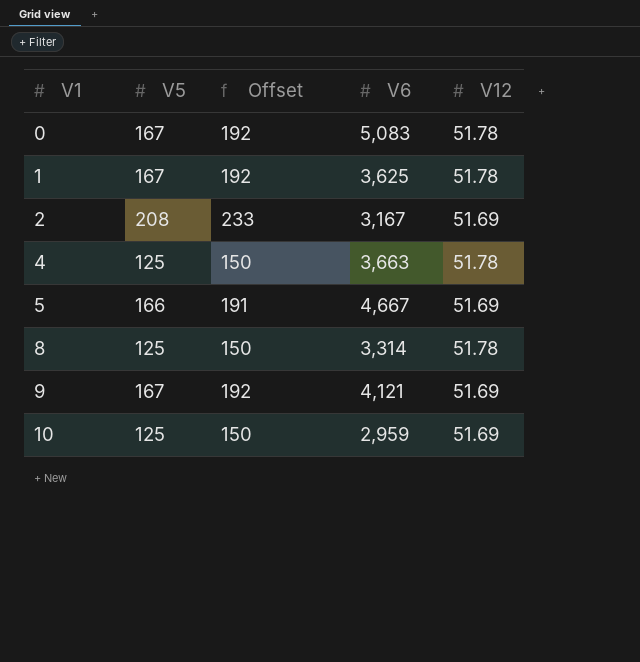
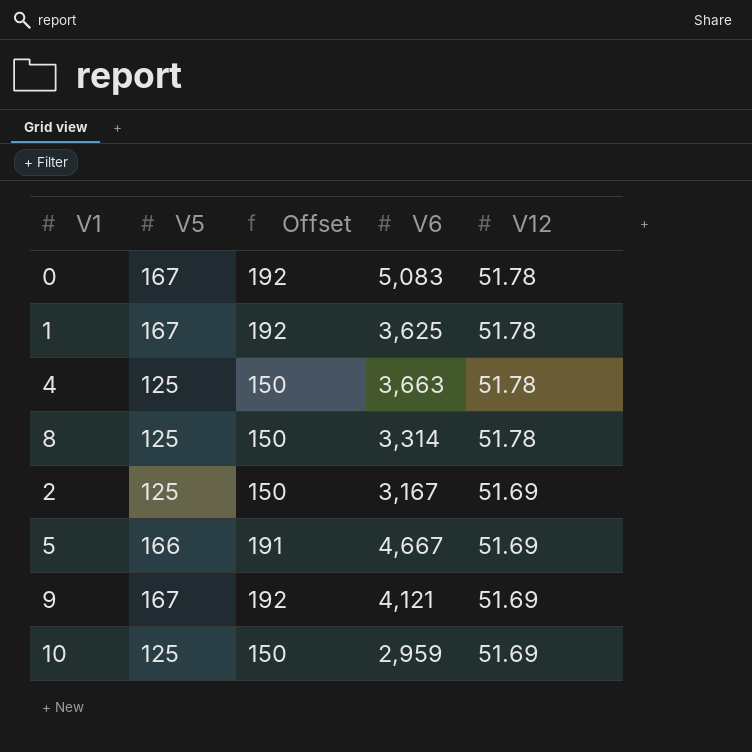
row order: V1 ascending -> V12 descending
2 | V5: 208 -> 125
2 | Offset: 233 -> 150

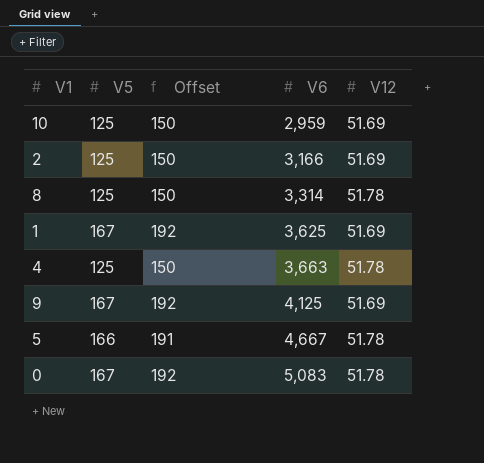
row order: V12 descending -> V6 ascending
2 | V6: 3,167 -> 3,166
1 | V12: 51.78 -> 51.69
9 | V6: 4,121 -> 4,125
5 | V12: 51.69 -> 51.78

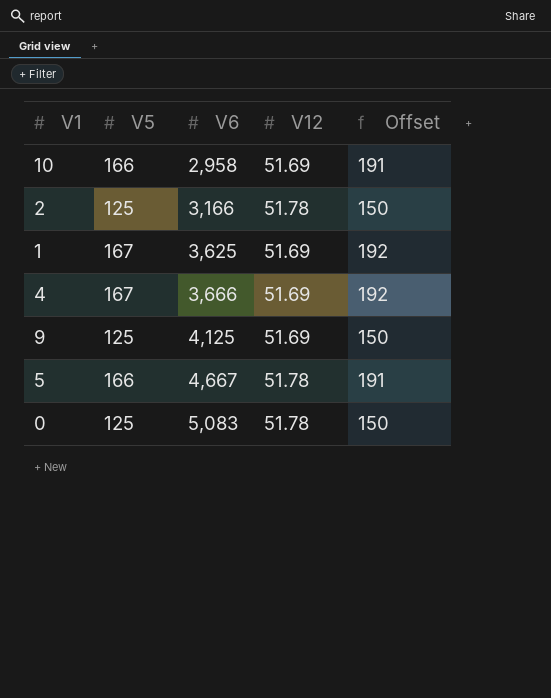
column Offset | position: 3 -> 5
row 8: 125 | 150 | 3,314 | 51.78 -> none
10 | V5: 125 -> 166
10 | V6: 2,959 -> 2,958
10 | Offset: 150 -> 191
2 | V12: 51.69 -> 51.78
4 | V5: 125 -> 167
4 | V6: 3,663 -> 3,666
4 | V12: 51.78 -> 51.69
4 | Offset: 150 -> 192
9 | V5: 167 -> 125
9 | Offset: 192 -> 150
0 | V5: 167 -> 125
0 | Offset: 192 -> 150

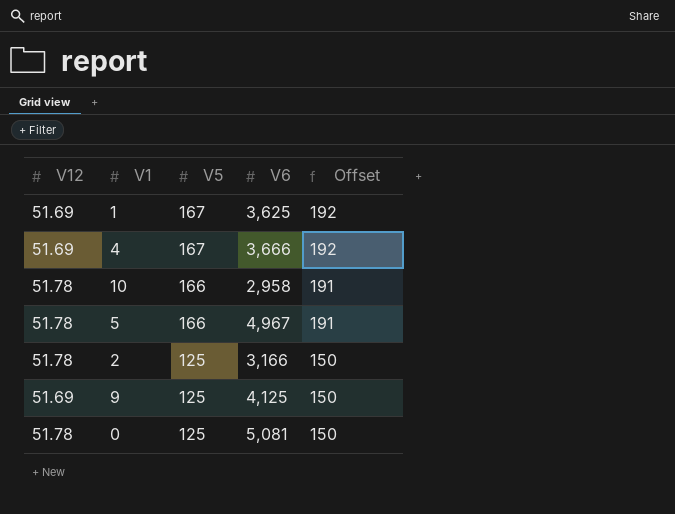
row order: V6 ascending -> V5 descending
column V12 | position: 4 -> 1
10 | V12: 51.69 -> 51.78
5 | V6: 4,667 -> 4,967
0 | V6: 5,083 -> 5,081

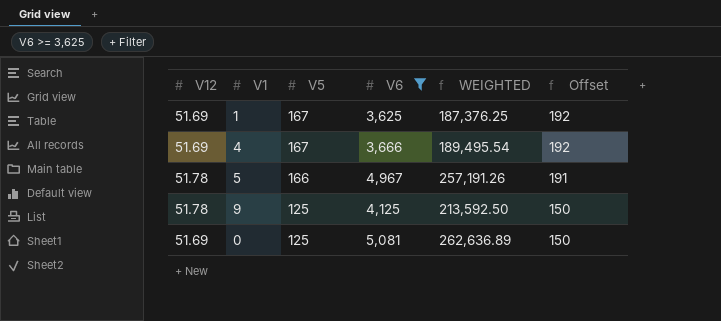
filter: none -> V6 >= 3,625
column WEIGHTED | formula: none -> [V12] * [V6]
9 | V12: 51.69 -> 51.78
0 | V12: 51.78 -> 51.69

